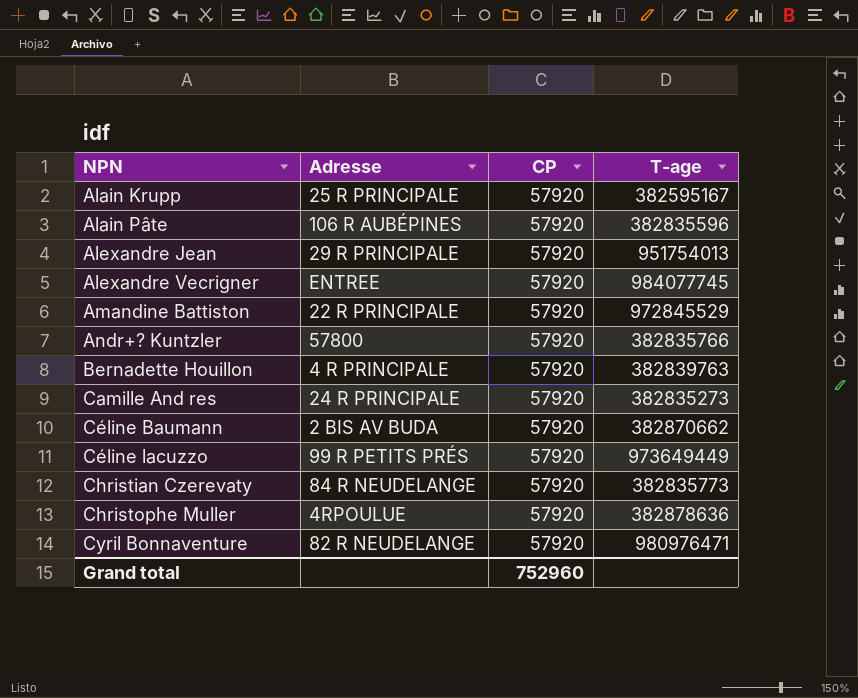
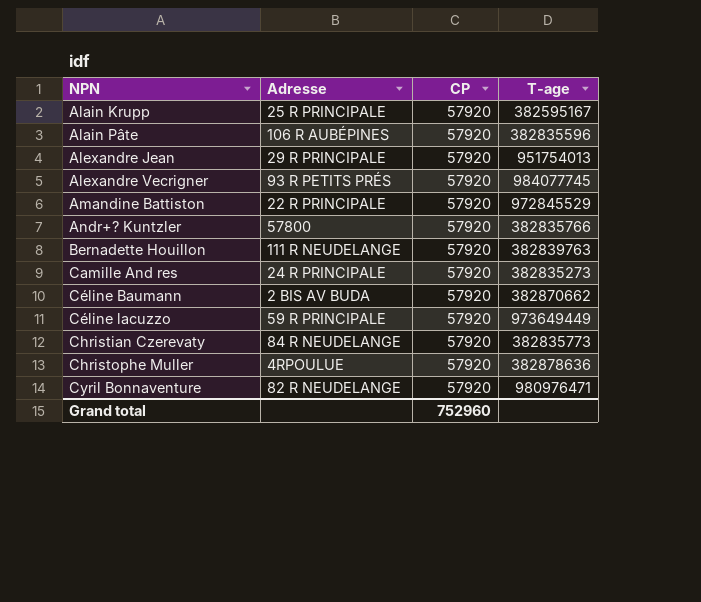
Alexandre Vecrigner | Adresse: ENTREE -> 93 R PETITS PRÉS
Bernadette Houillon | Adresse: 4 R PRINCIPALE -> 111 R NEUDELANGE
Céline lacuzzo | Adresse: 99 R PETITS PRÉS -> 59 R PRINCIPALE

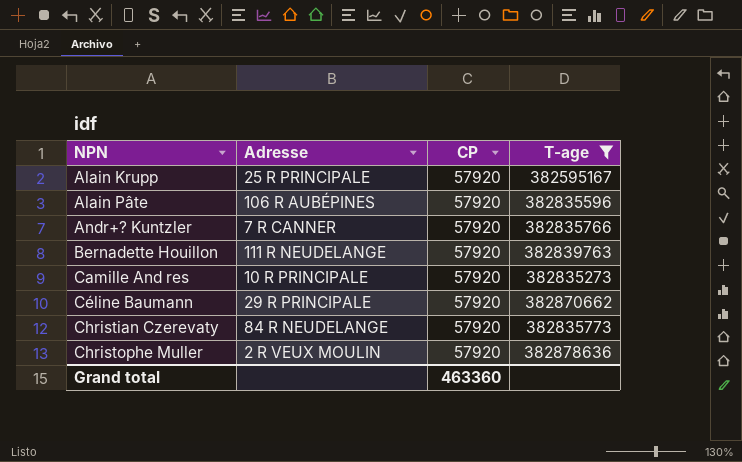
filter: none -> T-age <= 382878636
Andr+? Kuntzler | Adresse: 57800 -> 7 R CANNER
Camille And res | Adresse: 24 R PRINCIPALE -> 10 R PRINCIPALE
Céline Baumann | Adresse: 2 BIS AV BUDA -> 29 R PRINCIPALE
Christophe Muller | Adresse: 4RPOULUE -> 2 R VEUX MOULIN
Grand total | CP: 752960 -> 463360

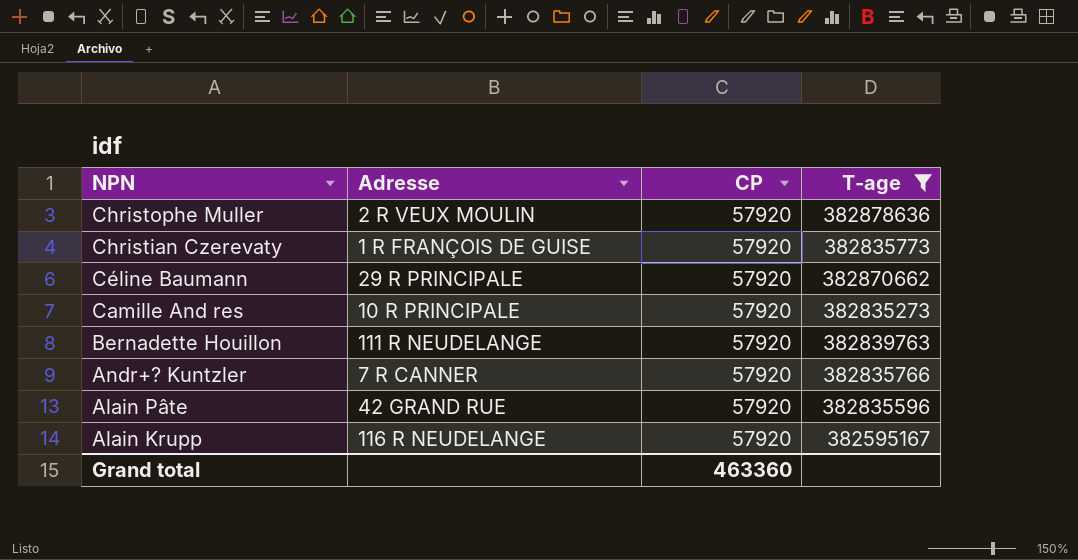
row order: NPN ascending -> NPN descending
Christian Czerevaty | Adresse: 84 R NEUDELANGE -> 1 R FRANÇOIS DE GUISE
Alain Pâte | Adresse: 106 R AUBÉPINES -> 42 GRAND RUE
Alain Krupp | Adresse: 25 R PRINCIPALE -> 116 R NEUDELANGE

